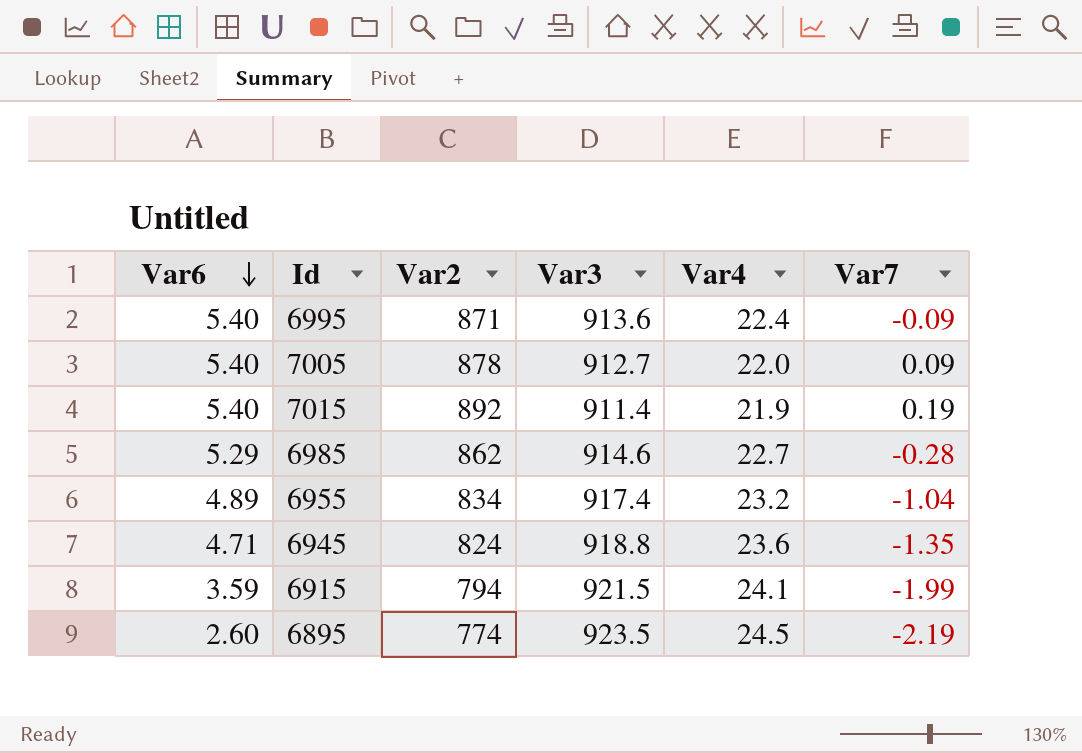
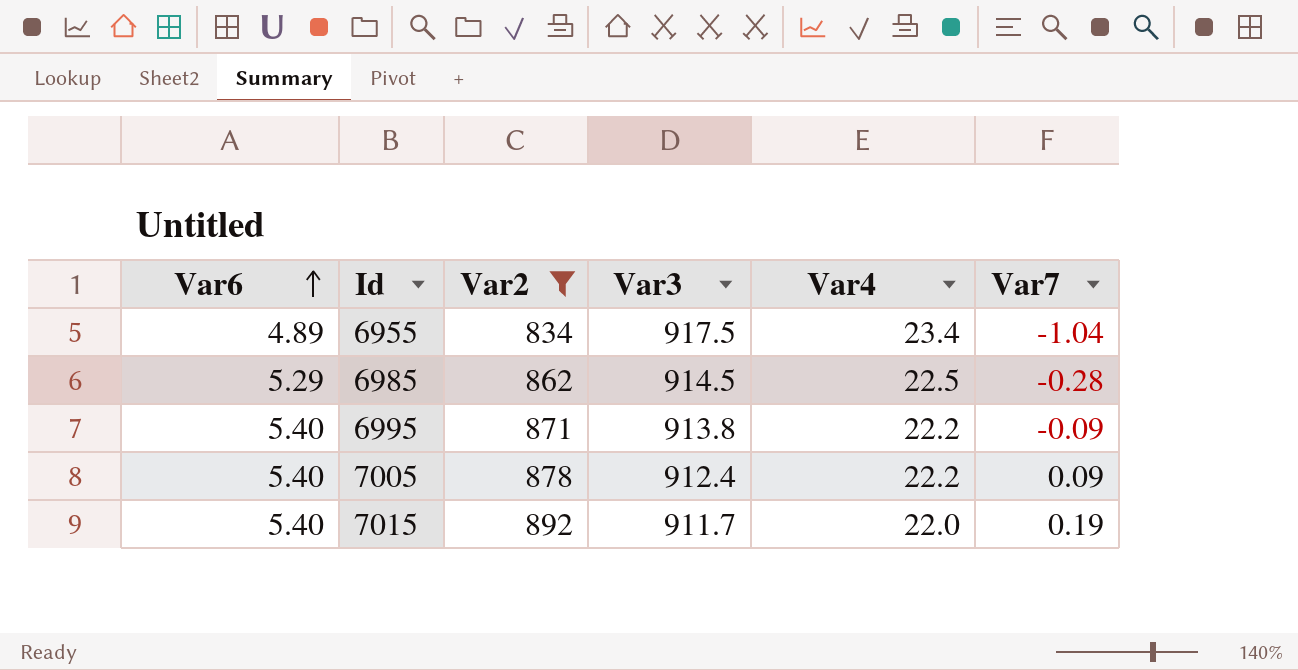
filter: none -> Var2 >= 834
row order: Var6 descending -> Var6 ascending
6955 | Var3: 917.4 -> 917.5
6955 | Var4: 23.2 -> 23.4
6985 | Var3: 914.6 -> 914.5
6985 | Var4: 22.7 -> 22.5
6995 | Var3: 913.6 -> 913.8
6995 | Var4: 22.4 -> 22.2
7005 | Var3: 912.7 -> 912.4
7005 | Var4: 22.0 -> 22.2
7015 | Var3: 911.4 -> 911.7
7015 | Var4: 21.9 -> 22.0

